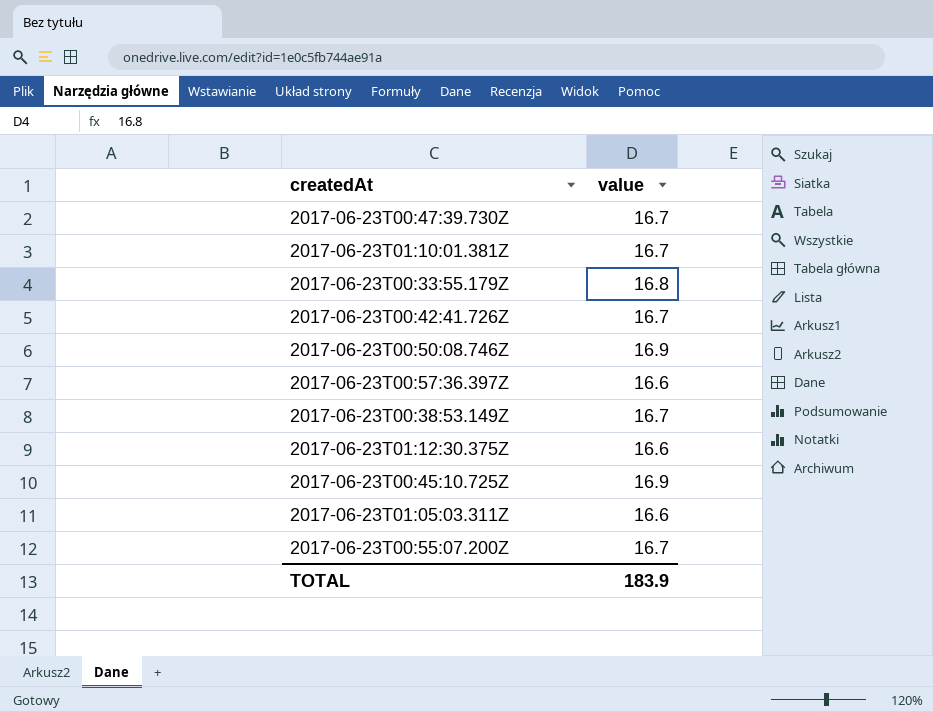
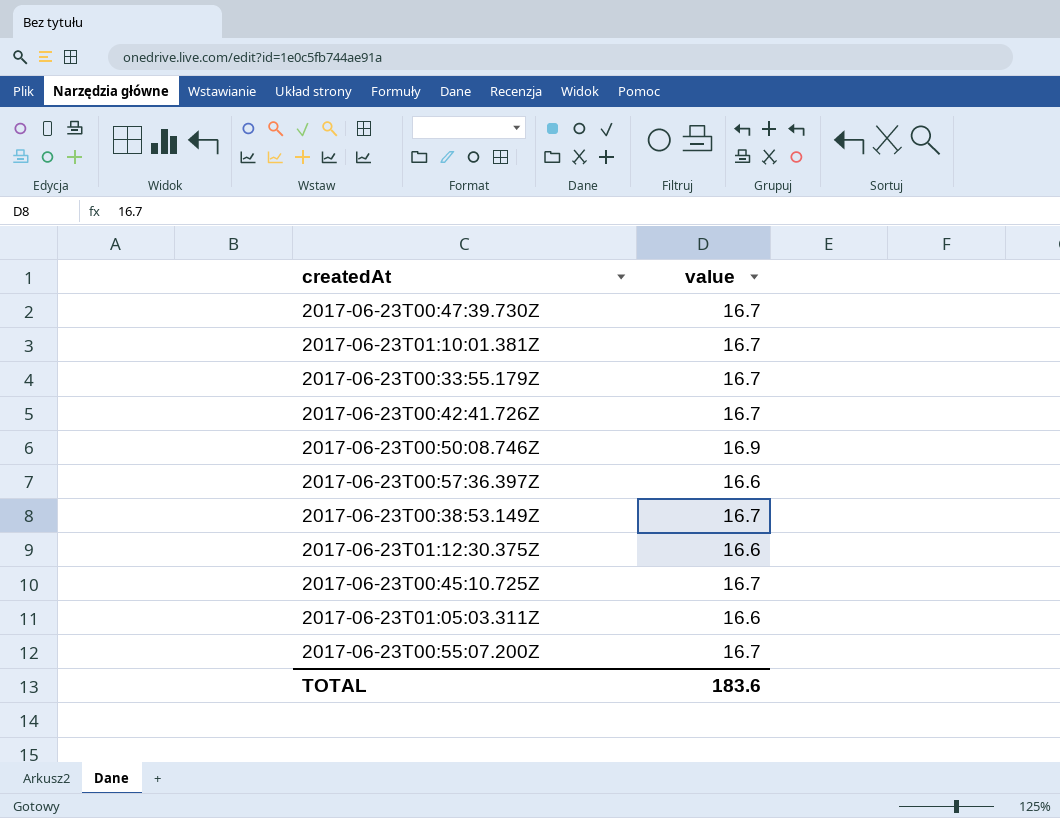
2017-06-23T00:33:55.179Z | value: 16.8 -> 16.7
2017-06-23T00:45:10.725Z | value: 16.9 -> 16.7
TOTAL | value: 183.9 -> 183.6

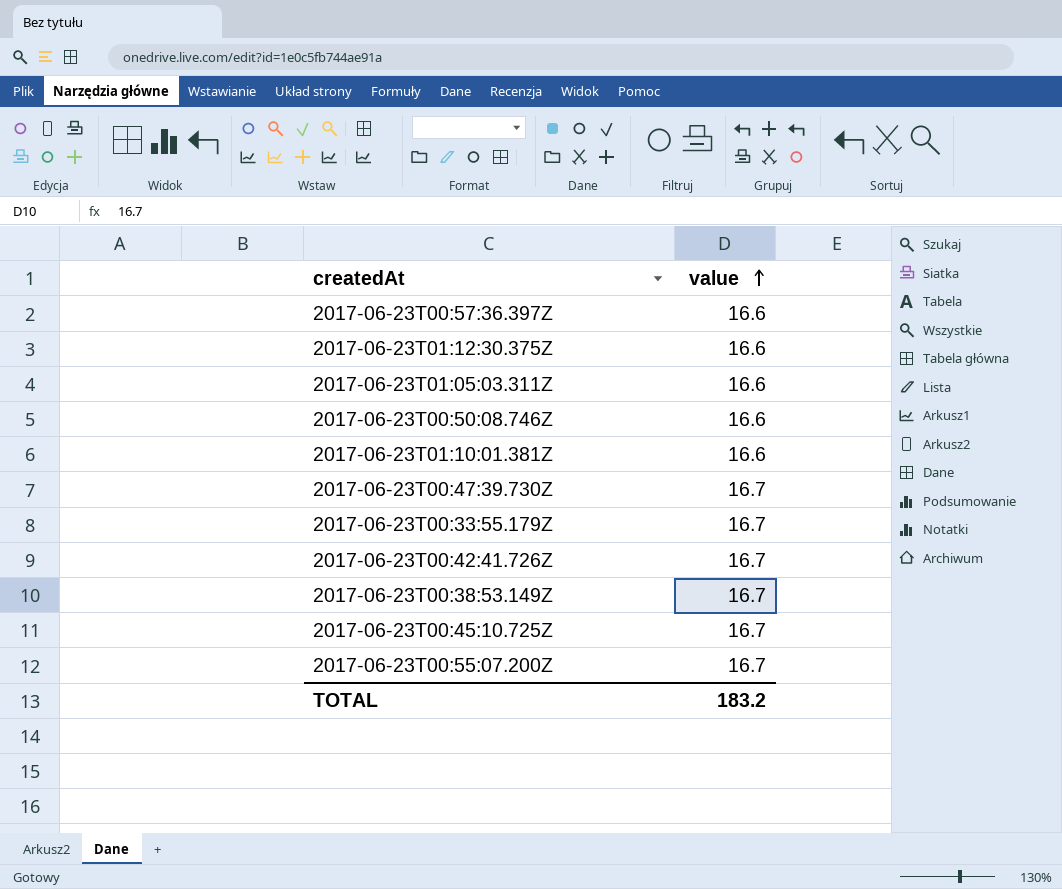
row order: none -> value ascending
2017-06-23T00:50:08.746Z | value: 16.9 -> 16.6
2017-06-23T01:10:01.381Z | value: 16.7 -> 16.6
TOTAL | value: 183.6 -> 183.2

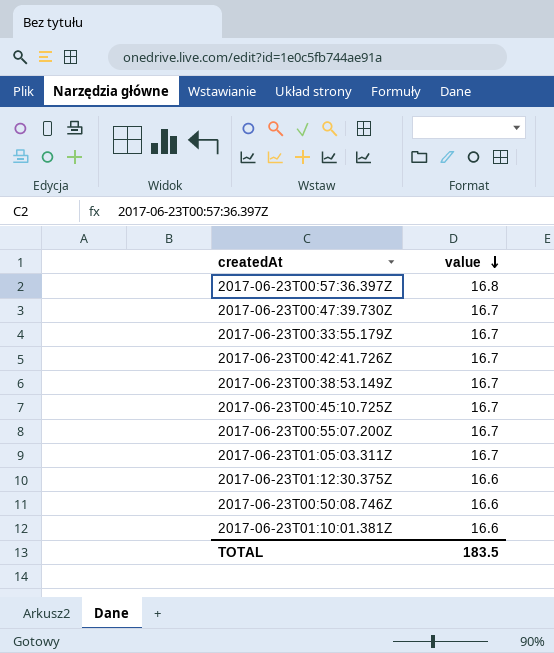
row order: value ascending -> value descending
2017-06-23T00:57:36.397Z | value: 16.6 -> 16.8
2017-06-23T01:05:03.311Z | value: 16.6 -> 16.7
TOTAL | value: 183.2 -> 183.5

